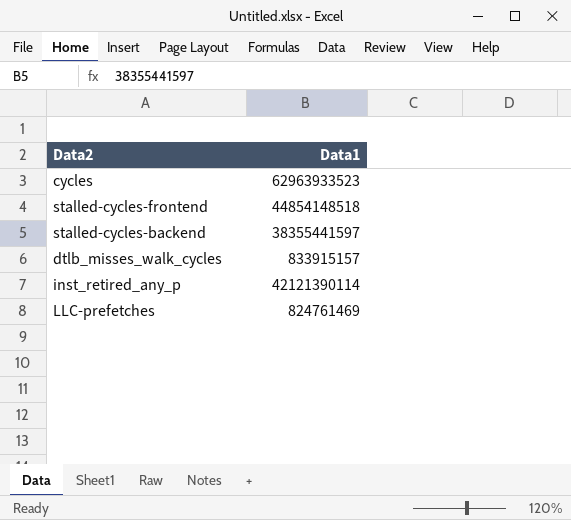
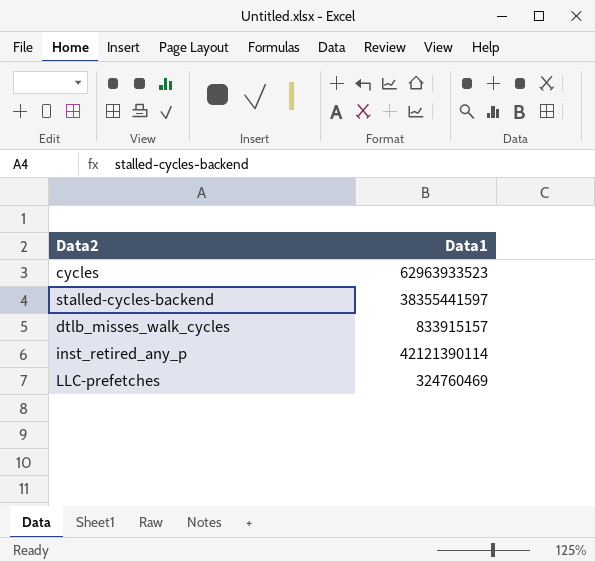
row stalled-cycles-frontend: 44854148518 -> none
LLC-prefetches | Data1: 824761469 -> 324760469

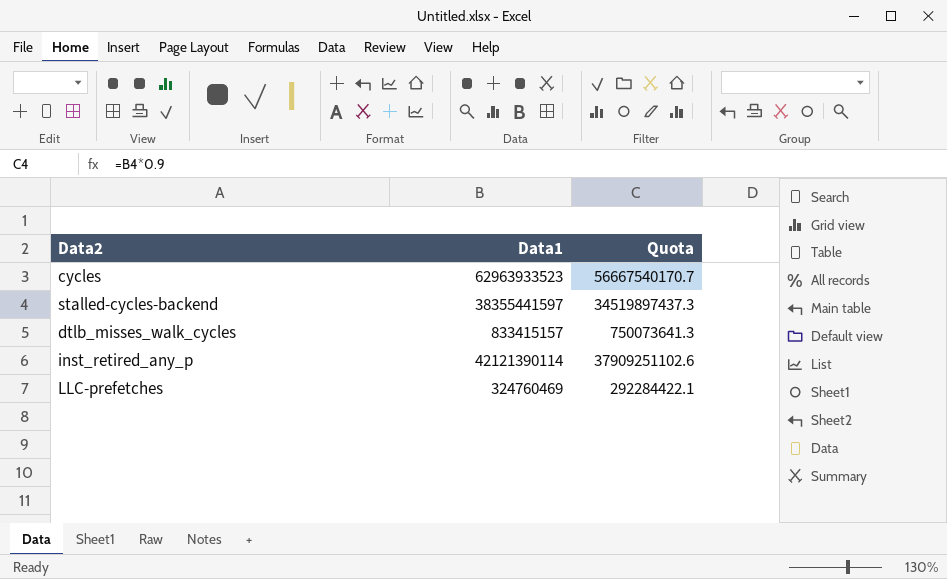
column Quota | formula: none -> [Data1] * 0.9
dtlb_misses_walk_cycles | Data1: 833915157 -> 833415157

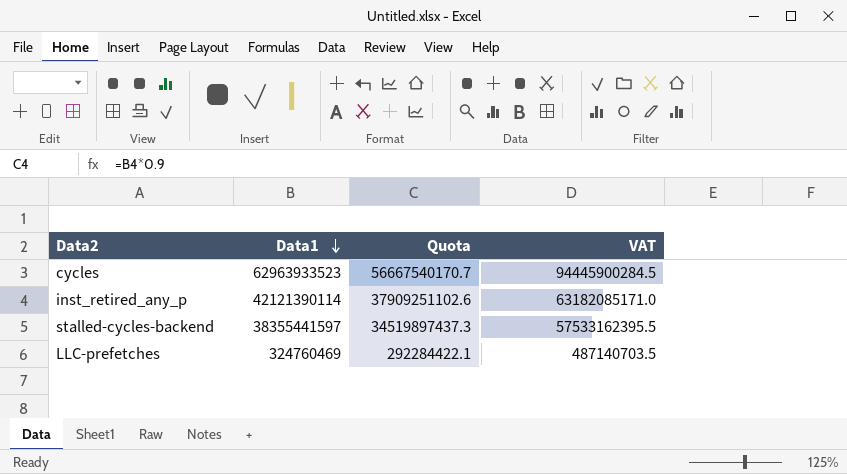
row order: none -> Data1 descending
column VAT | formula: none -> [Data1] * 1.5
row dtlb_misses_walk_cycles: 833415157 | 750073641.3 -> none

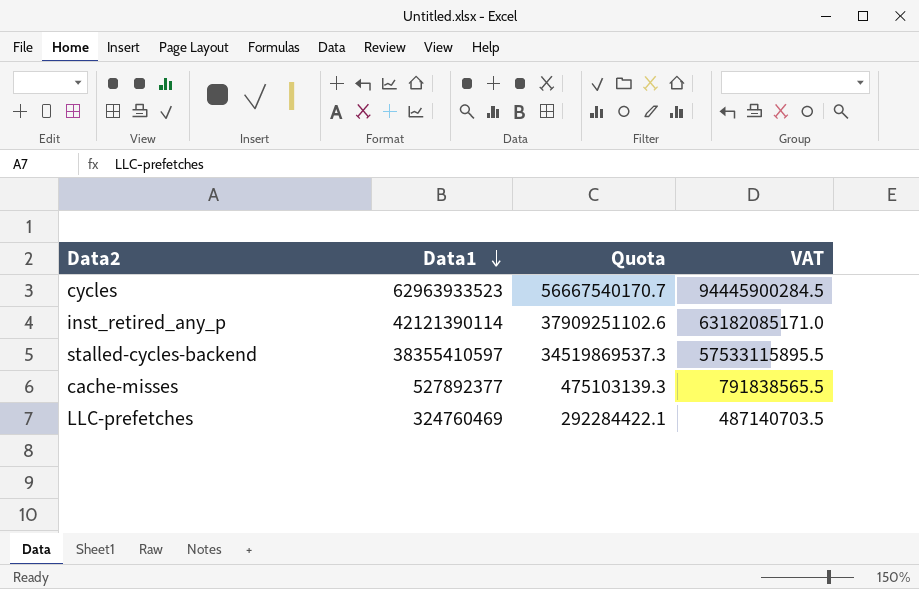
stalled-cycles-backend | Data1: 38355441597 -> 38355410597
stalled-cycles-backend | Quota: 34519897437.3 -> 34519869537.3
stalled-cycles-backend | VAT: 57533162395.5 -> 57533115895.5
row cache-misses: none -> 527892377 | 475103139.3 | 791838565.5

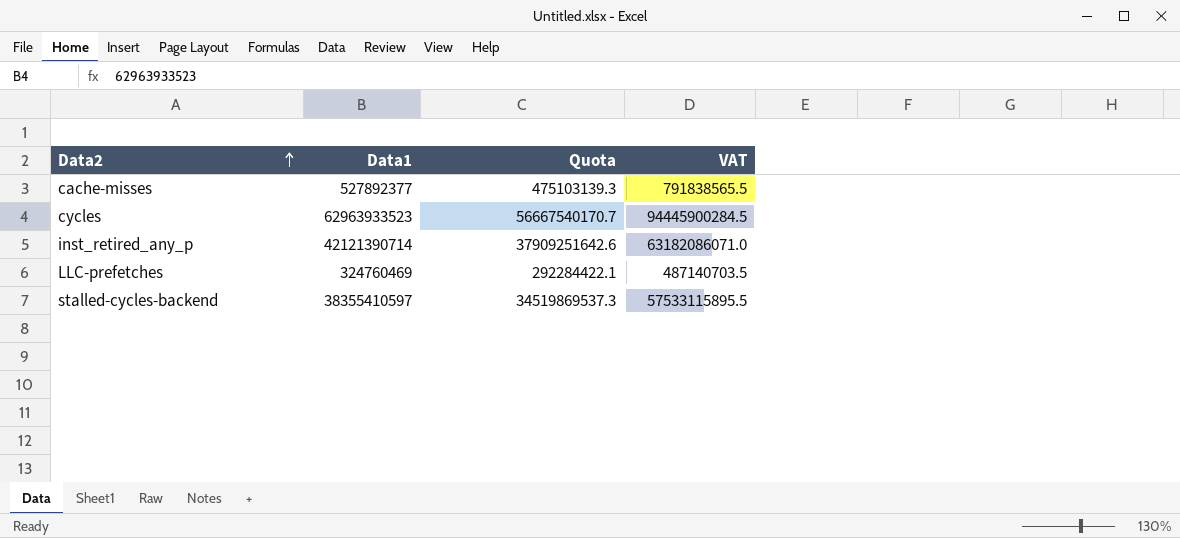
row order: Data1 descending -> Data2 ascending
inst_retired_any_p | Data1: 42121390114 -> 42121390714
inst_retired_any_p | Quota: 37909251102.6 -> 37909251642.6
inst_retired_any_p | VAT: 63182085171.0 -> 63182086071.0

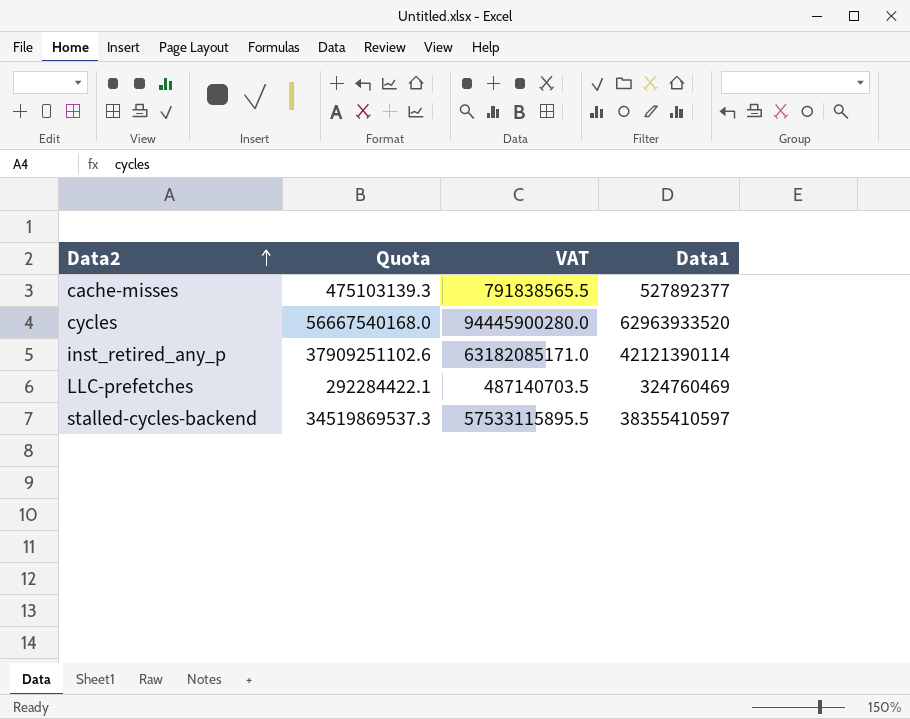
column Data1 | position: 2 -> 4
cycles | Quota: 56667540170.7 -> 56667540168.0
cycles | VAT: 94445900284.5 -> 94445900280.0
cycles | Data1: 62963933523 -> 62963933520
inst_retired_any_p | Quota: 37909251642.6 -> 37909251102.6
inst_retired_any_p | VAT: 63182086071.0 -> 63182085171.0
inst_retired_any_p | Data1: 42121390714 -> 42121390114

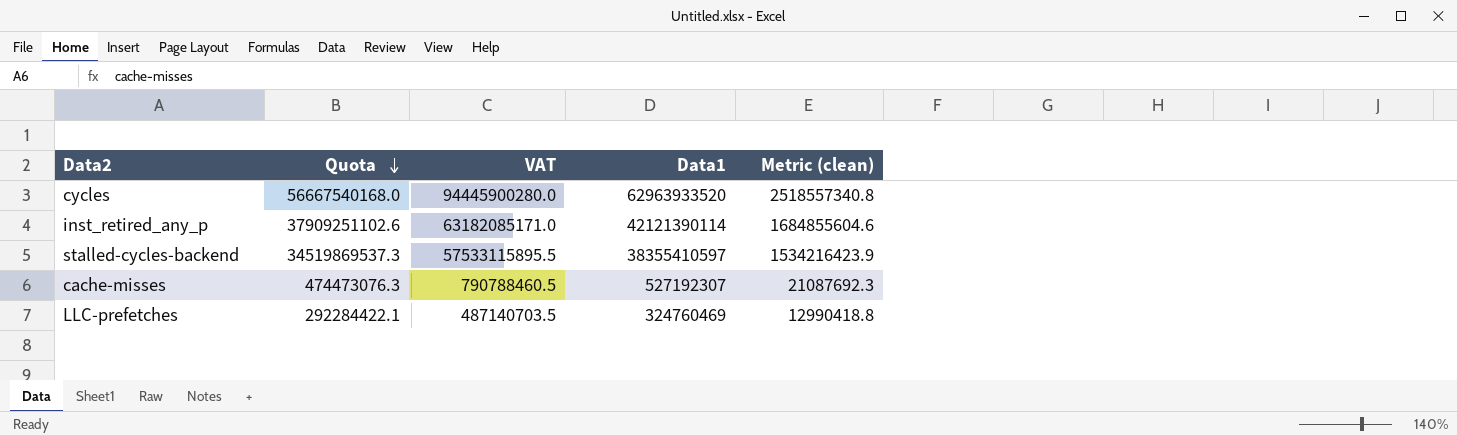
row order: Data2 ascending -> Quota descending
column Metric (clean) | formula: none -> [Data1] * 0.04
cache-misses | Quota: 475103139.3 -> 474473076.3
cache-misses | VAT: 791838565.5 -> 790788460.5
cache-misses | Data1: 527892377 -> 527192307

